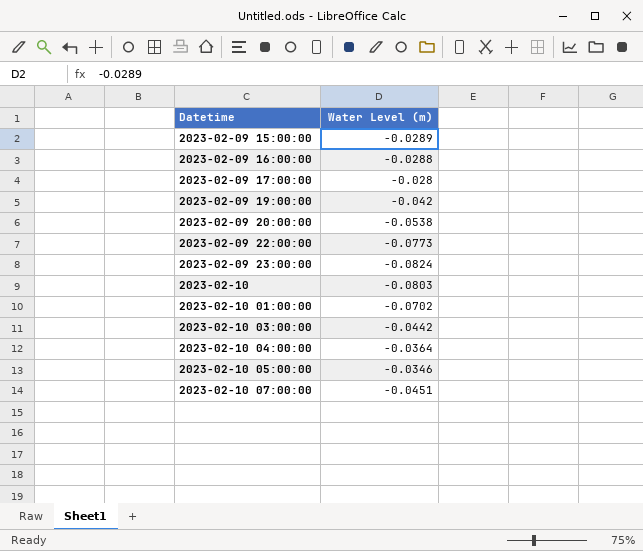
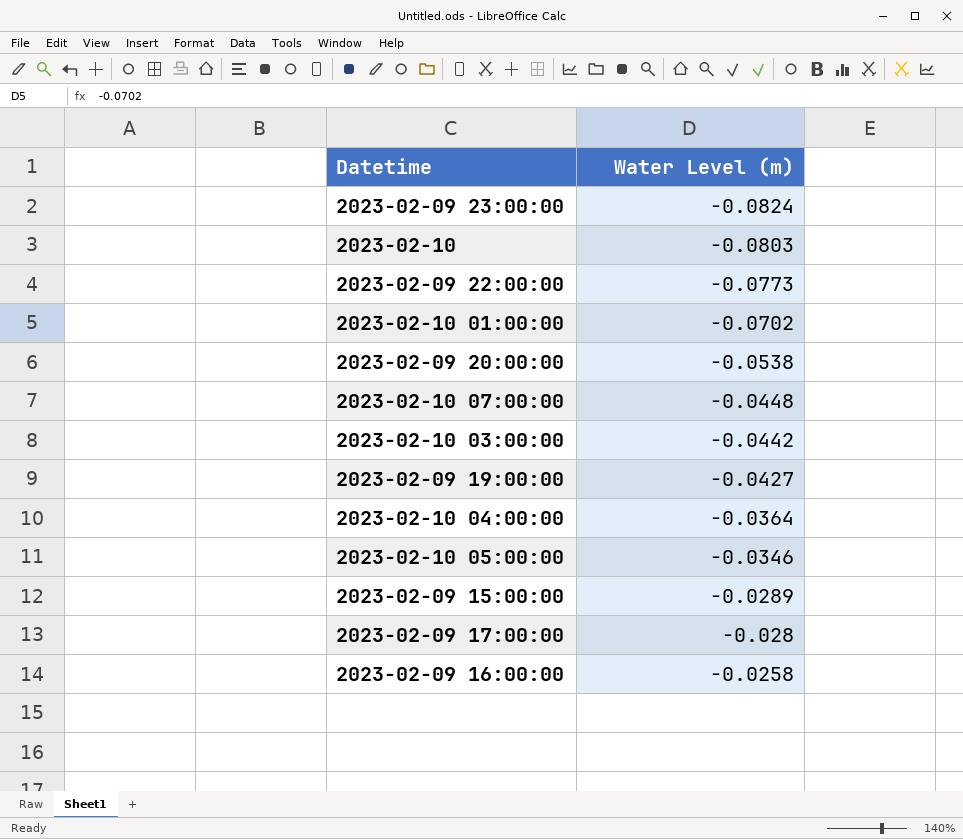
row order: Datetime ascending -> Water Level (m) ascending
2023-02-10 07:00:00 | Water Level (m): -0.0451 -> -0.0448
2023-02-09 19:00:00 | Water Level (m): -0.042 -> -0.0427
2023-02-09 16:00:00 | Water Level (m): -0.0288 -> -0.0258

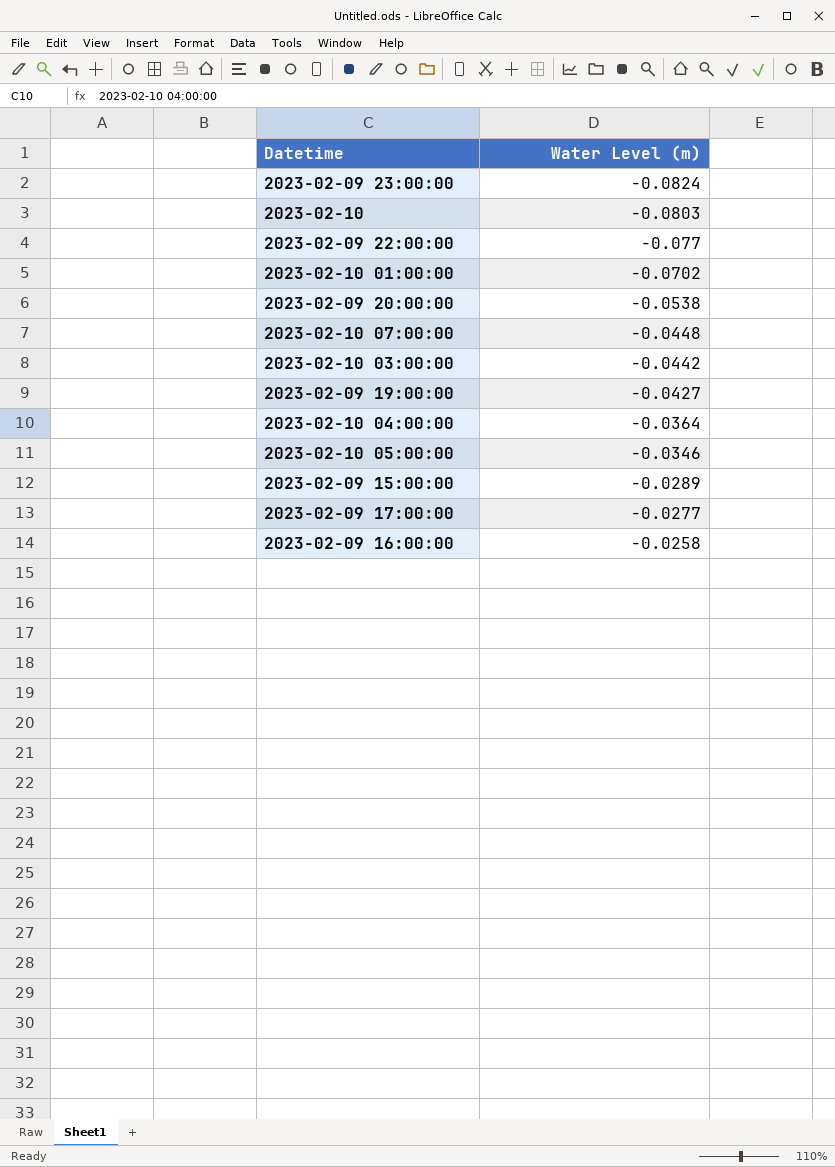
2023-02-09 22:00:00 | Water Level (m): -0.0773 -> -0.077
2023-02-09 17:00:00 | Water Level (m): -0.028 -> -0.0277

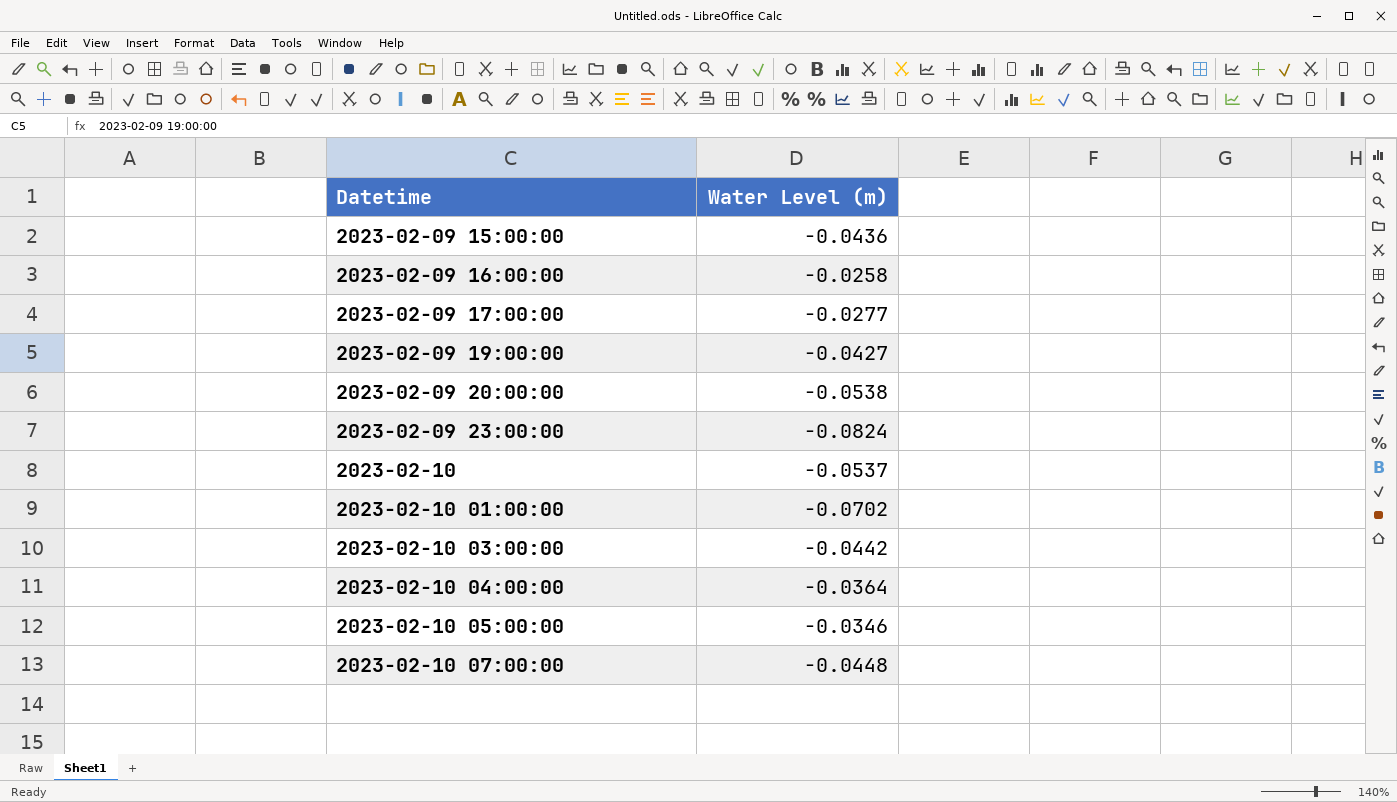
row order: Water Level (m) ascending -> Datetime ascending
row 2023-02-09 22:00:00: -0.077 -> none
2023-02-09 15:00:00 | Water Level (m): -0.0289 -> -0.0436
2023-02-10 | Water Level (m): -0.0803 -> -0.0537

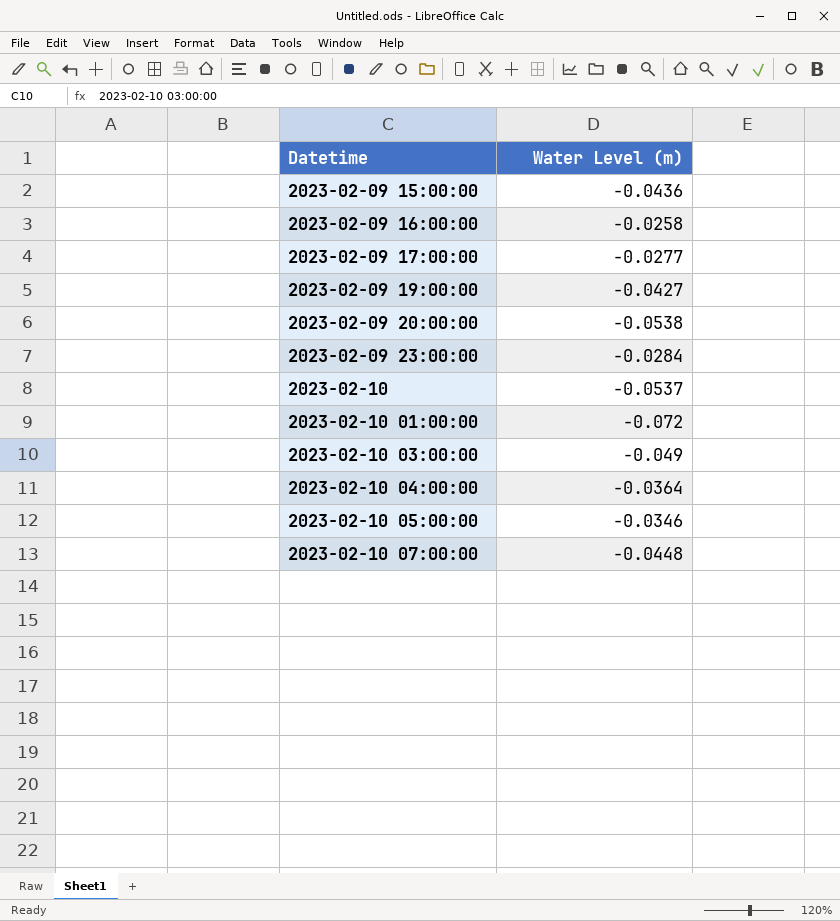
2023-02-09 23:00:00 | Water Level (m): -0.0824 -> -0.0284
2023-02-10 01:00:00 | Water Level (m): -0.0702 -> -0.072
2023-02-10 03:00:00 | Water Level (m): -0.0442 -> -0.049

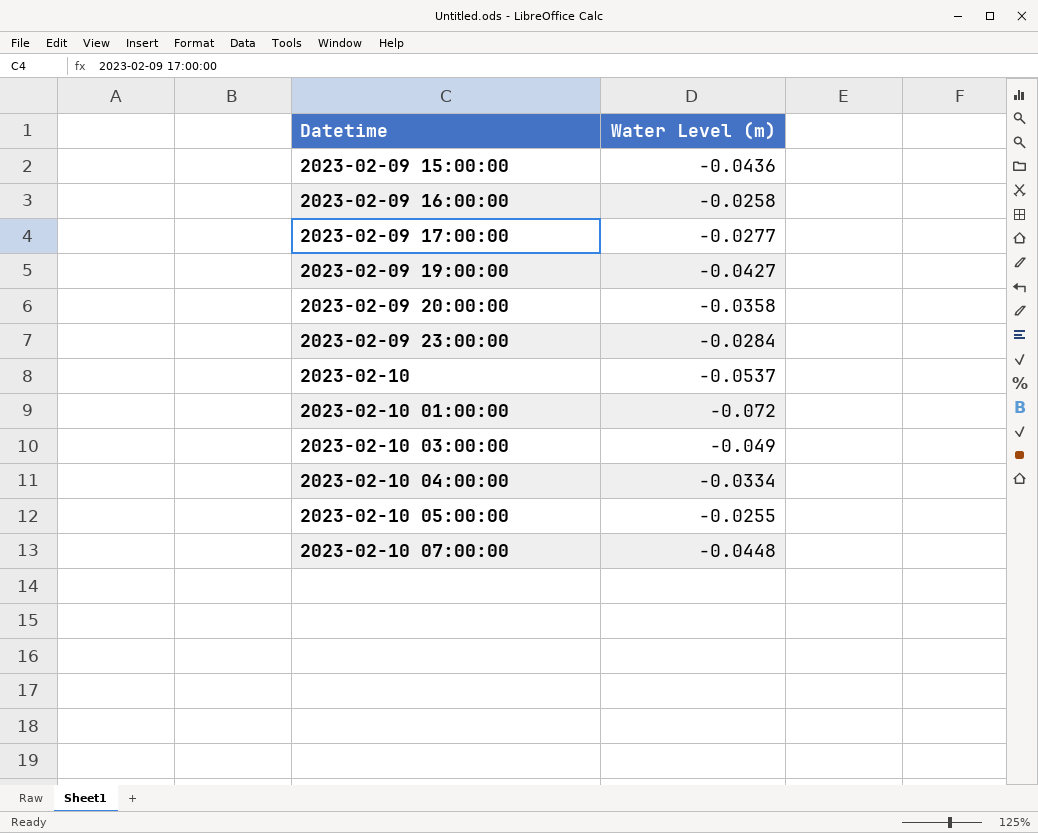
2023-02-09 20:00:00 | Water Level (m): -0.0538 -> -0.0358
2023-02-10 04:00:00 | Water Level (m): -0.0364 -> -0.0334
2023-02-10 05:00:00 | Water Level (m): -0.0346 -> -0.0255

